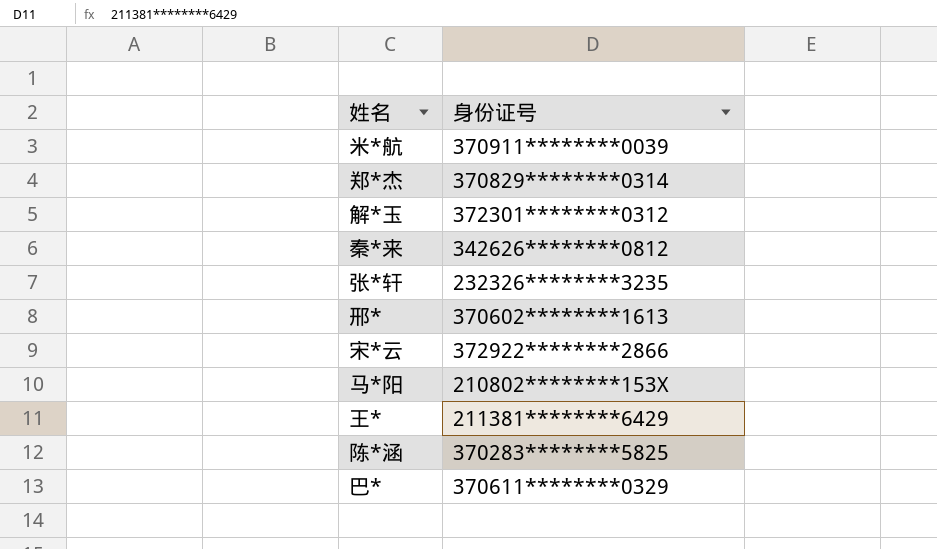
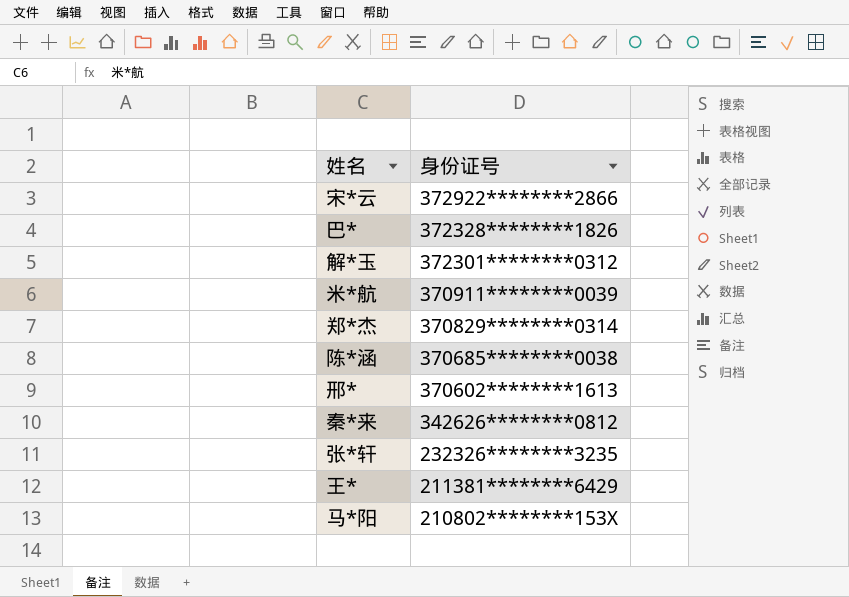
row order: none -> 身份证号 descending
巴* | 身份证号: 370611********0329 -> 372328********1826
陈*涵 | 身份证号: 370283********5825 -> 370685********0038

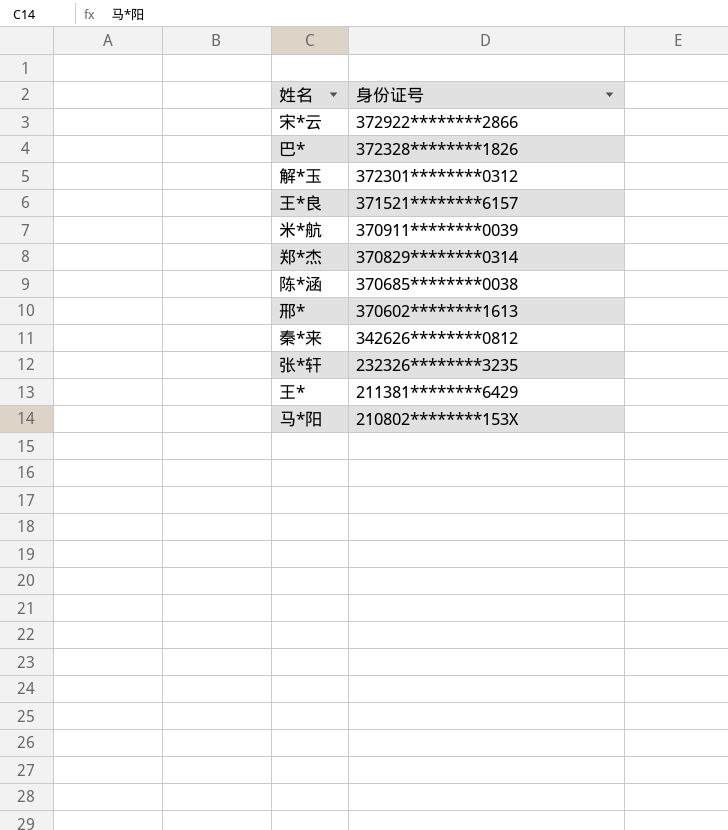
row 王*良: none -> 371521********6157

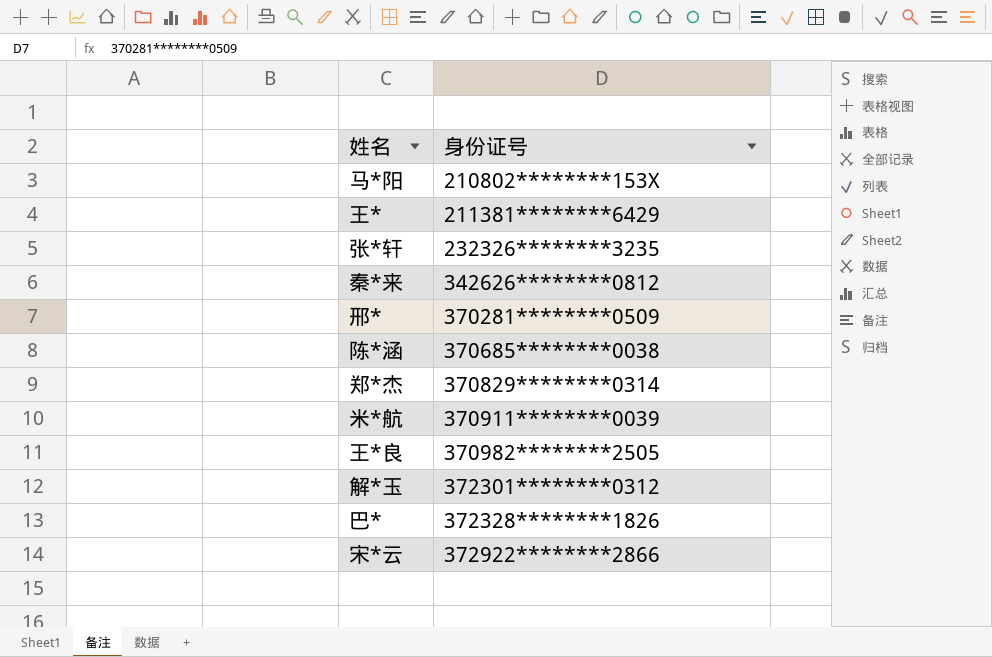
row order: 身份证号 descending -> 身份证号 ascending
邢* | 身份证号: 370602********1613 -> 370281********0509
王*良 | 身份证号: 371521********6157 -> 370982********2505

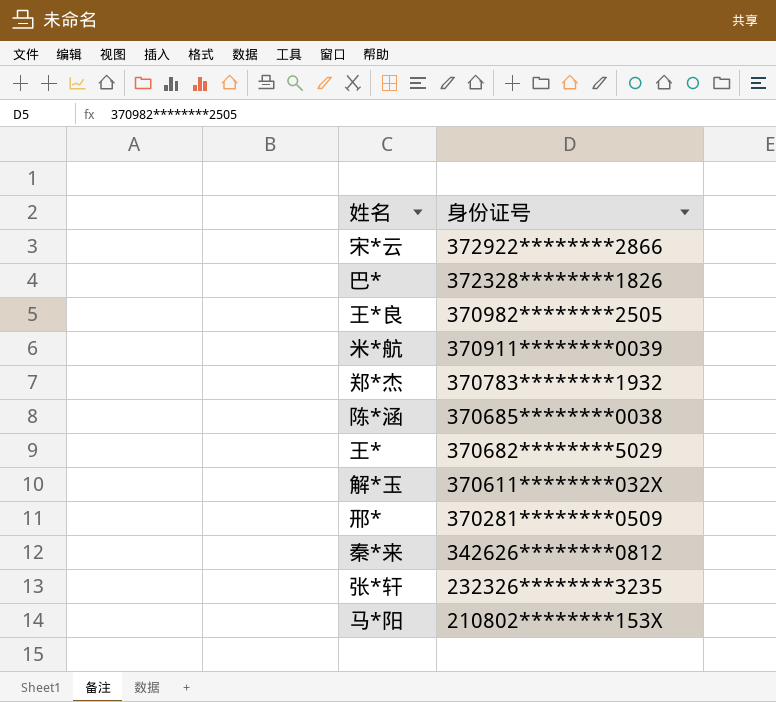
row order: 身份证号 ascending -> 身份证号 descending
郑*杰 | 身份证号: 370829********0314 -> 370783********1932
王* | 身份证号: 211381********6429 -> 370682********5029
解*玉 | 身份证号: 372301********0312 -> 370611********032X

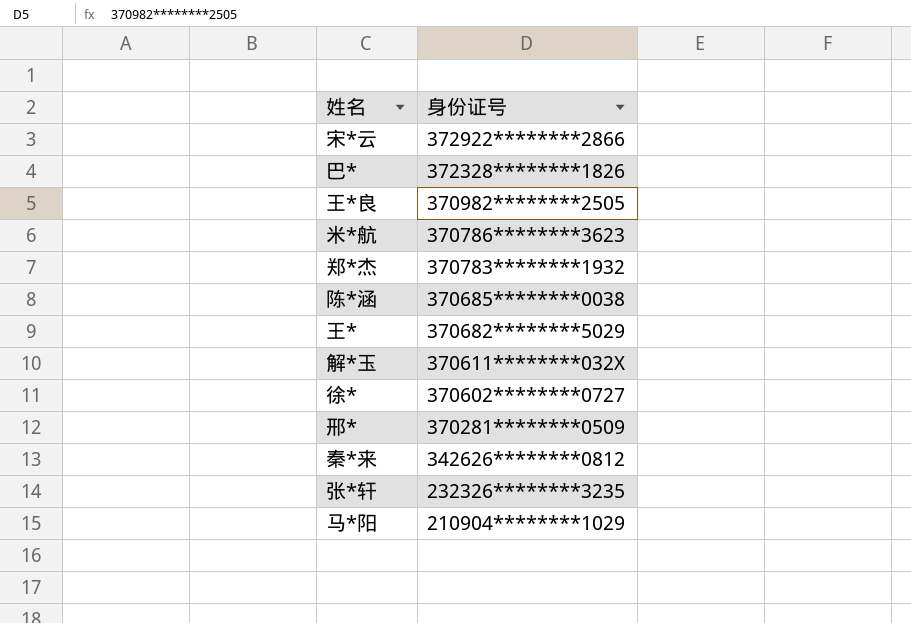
米*航 | 身份证号: 370911********0039 -> 370786********3623
row 徐*: none -> 370602********0727
马*阳 | 身份证号: 210802********153X -> 210904********1029

